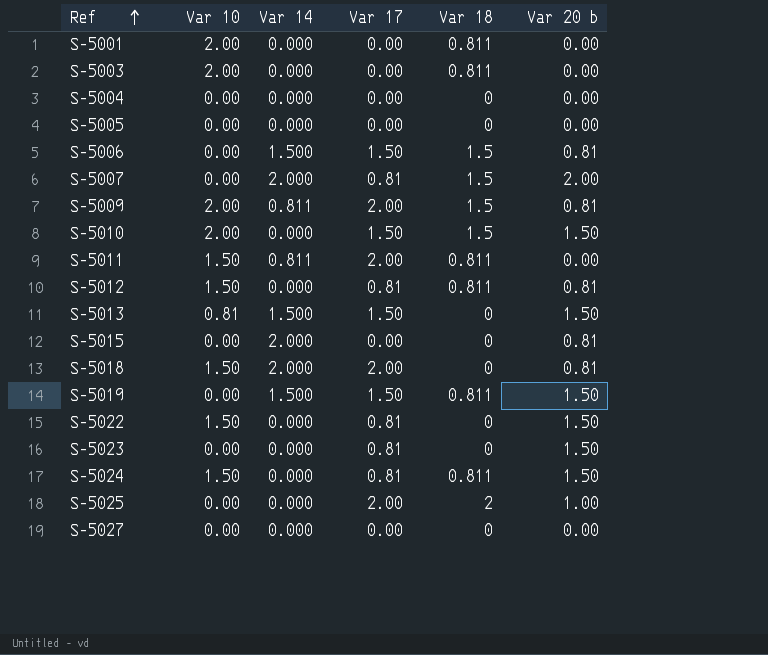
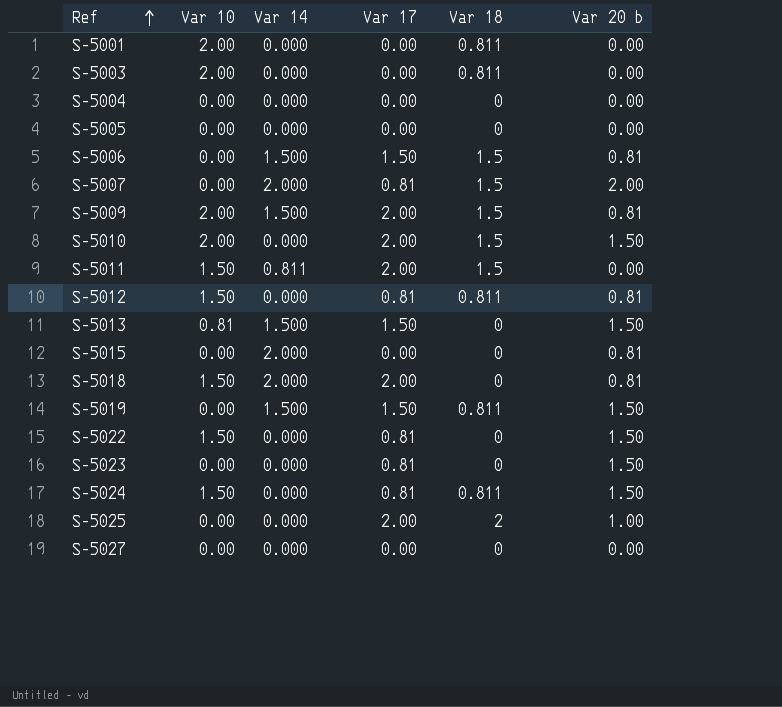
S-5009 | Var 14: 0.811 -> 1.500
S-5010 | Var 17: 1.50 -> 2.00
S-5011 | Var 18: 0.811 -> 1.5

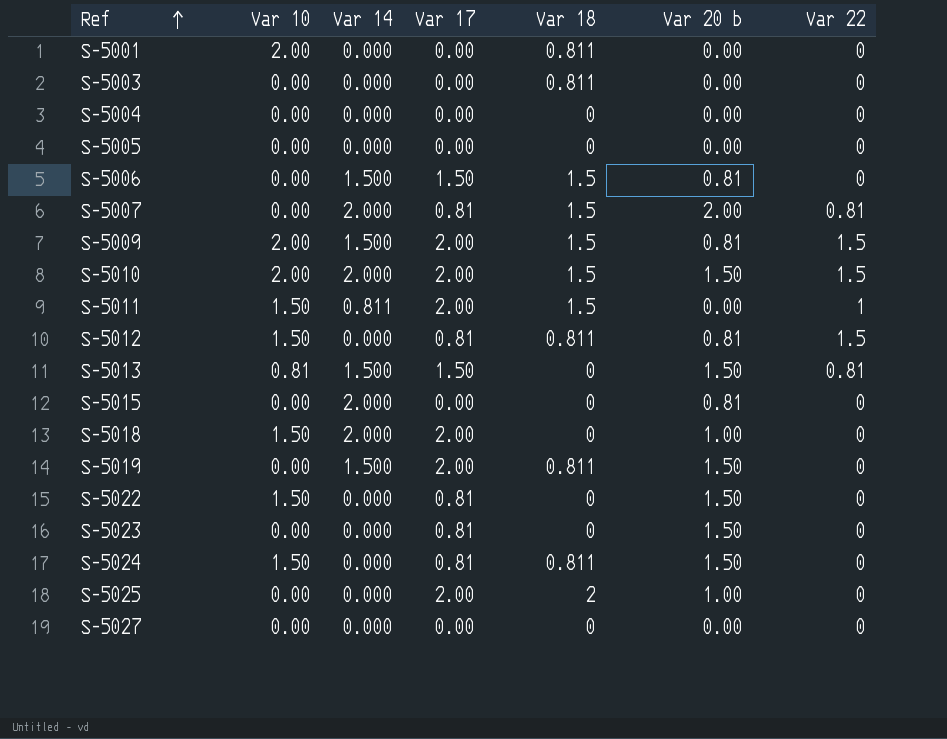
column Var 22 | position: none -> 7
S-5003 | Var 10: 2.00 -> 0.00
S-5010 | Var 14: 0.000 -> 2.000
S-5018 | Var 20 b: 0.81 -> 1.00
S-5019 | Var 17: 1.50 -> 2.00

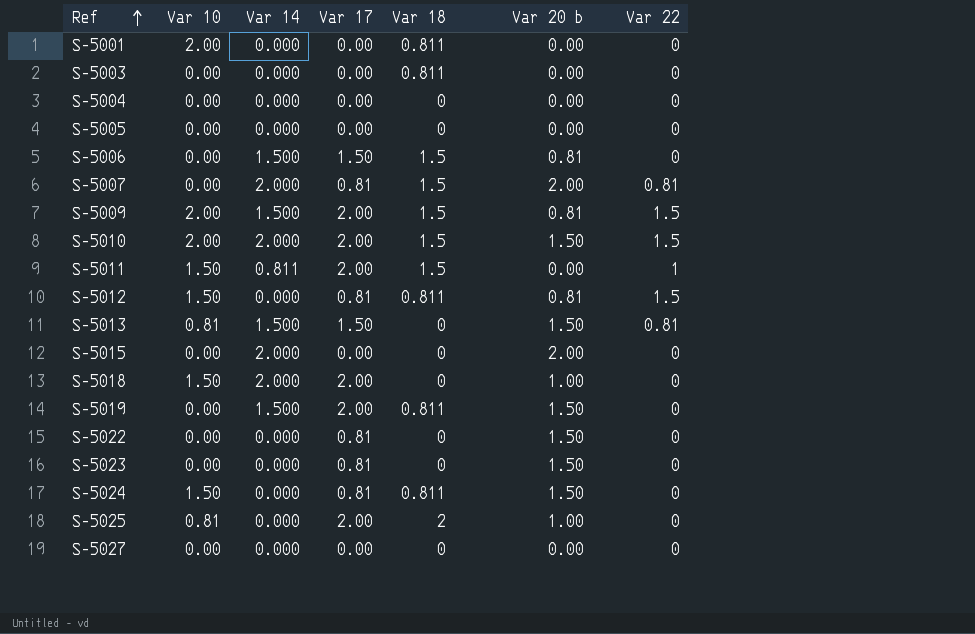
S-5015 | Var 20 b: 0.81 -> 2.00
S-5022 | Var 10: 1.50 -> 0.00
S-5025 | Var 10: 0.00 -> 0.81

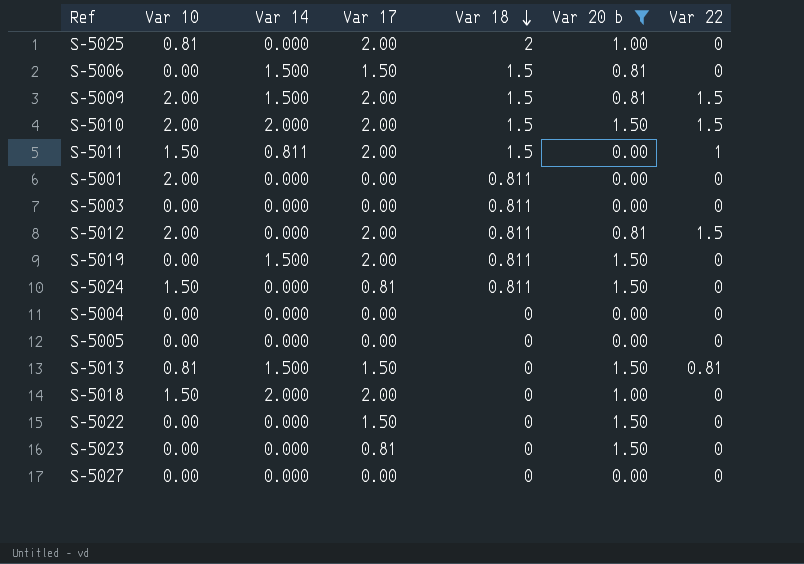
filter: none -> Var 20 b != 2.00
row order: Ref ascending -> Var 18 descending
S-5012 | Var 10: 1.50 -> 2.00
S-5012 | Var 17: 0.81 -> 2.00
S-5022 | Var 17: 0.81 -> 1.50

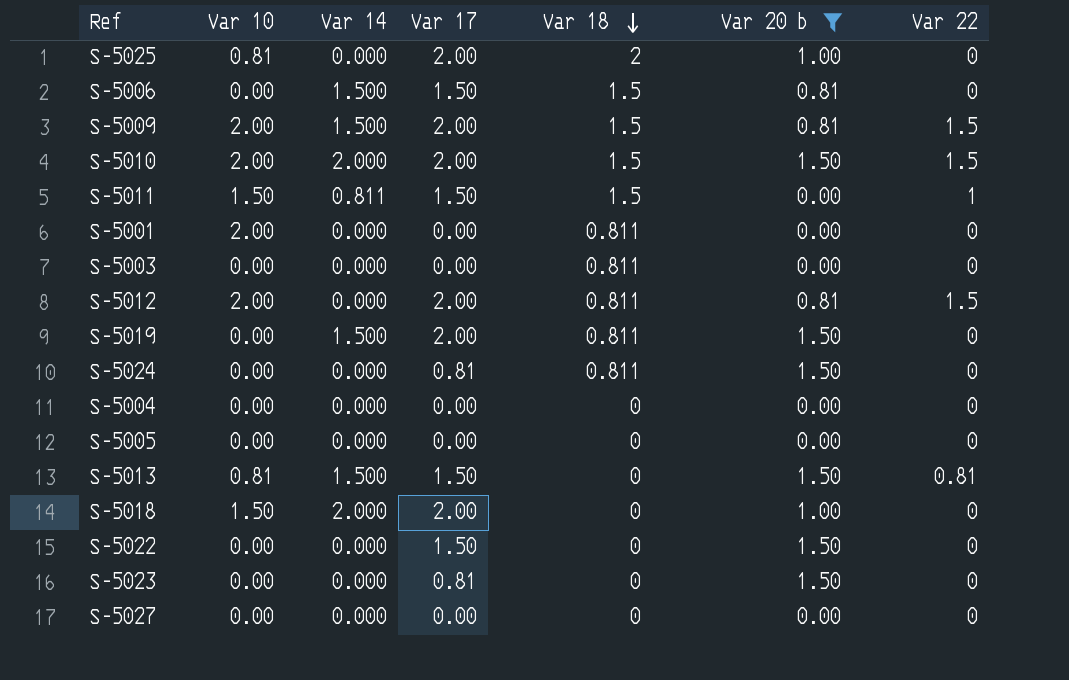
S-5011 | Var 17: 2.00 -> 1.50
S-5024 | Var 10: 1.50 -> 0.00

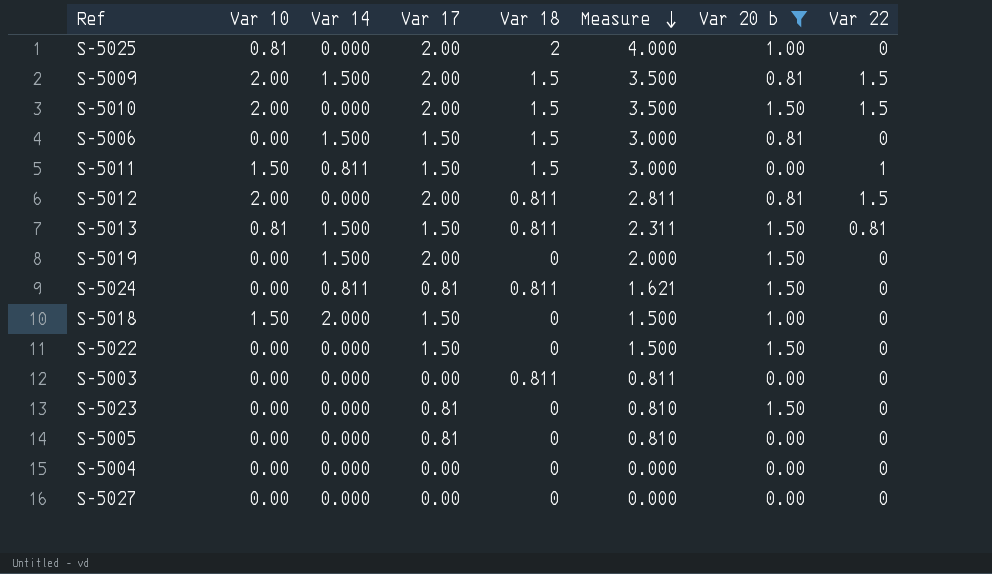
row order: Var 18 descending -> Measure descending
column Measure | formula: none -> [Var 17] + [Var 18]
row S-5001: 2.00 | 0.000 | 0.00 | 0.811 | 0.00 | 0 -> none
S-5010 | Var 14: 2.000 -> 0.000
S-5013 | Var 18: 0 -> 0.811
S-5019 | Var 18: 0.811 -> 0
S-5024 | Var 14: 0.000 -> 0.811
S-5018 | Var 17: 2.00 -> 1.50
S-5005 | Var 17: 0.00 -> 0.81

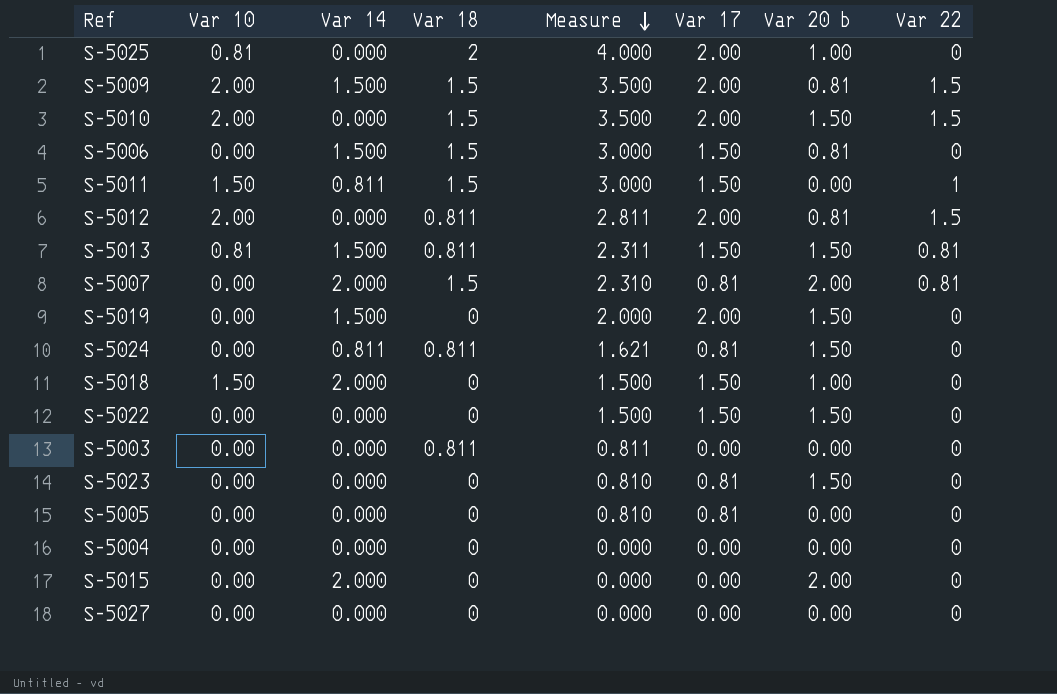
filter: Var 20 b != 2.00 -> none
column Var 17 | position: 4 -> 6

